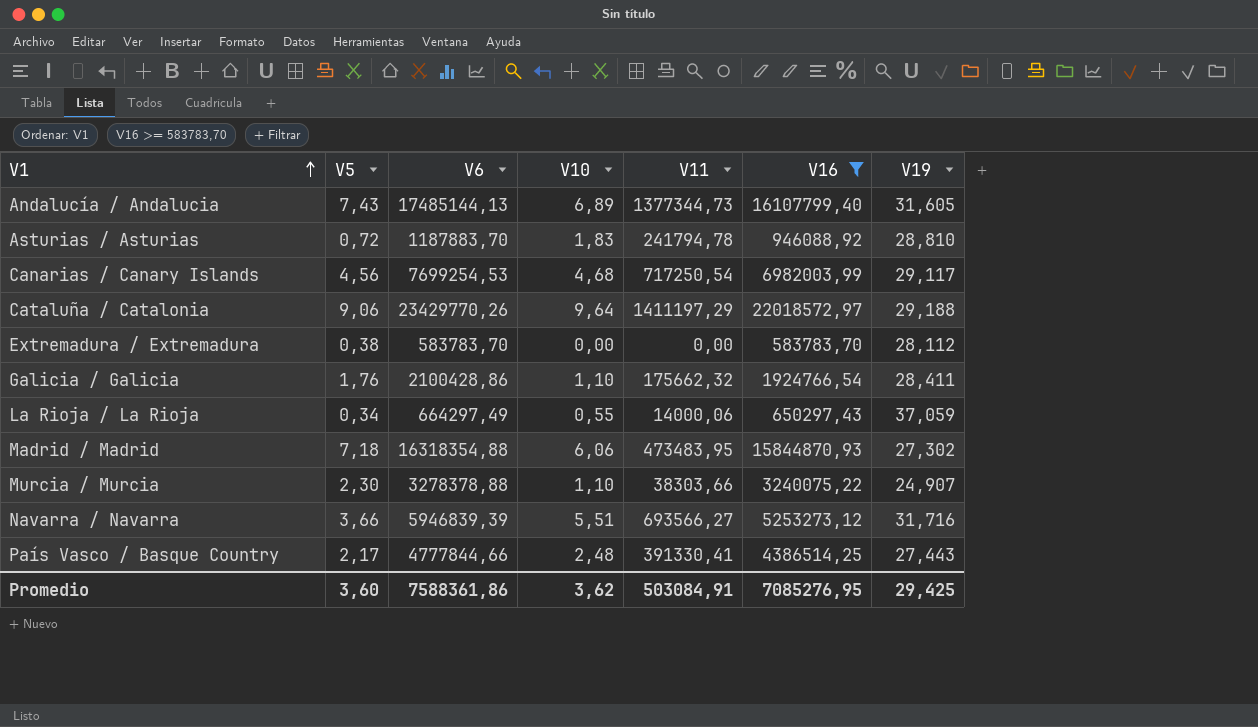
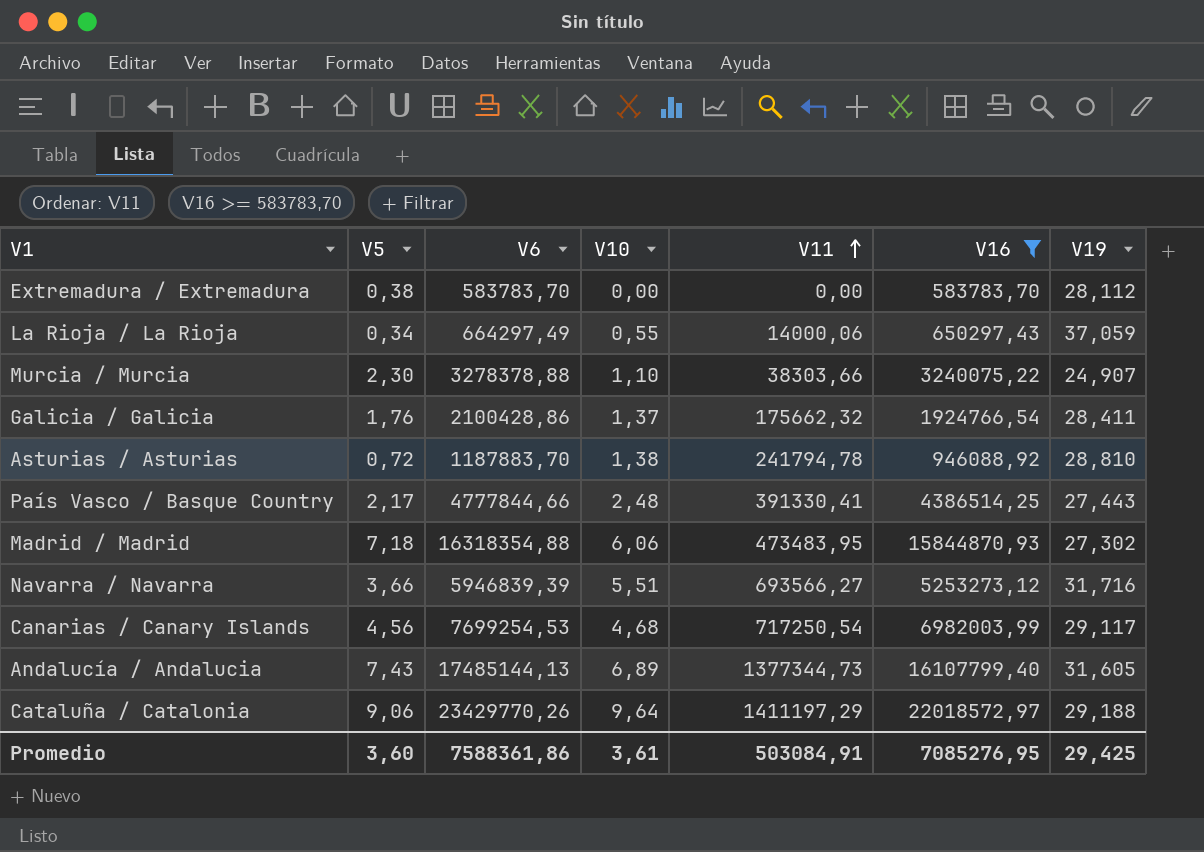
row order: V1 ascending -> V11 ascending
Galicia / Galicia | V10: 1,10 -> 1,37
Asturias / Asturias | V10: 1,83 -> 1,38
Promedio | V10: 3,62 -> 3,61

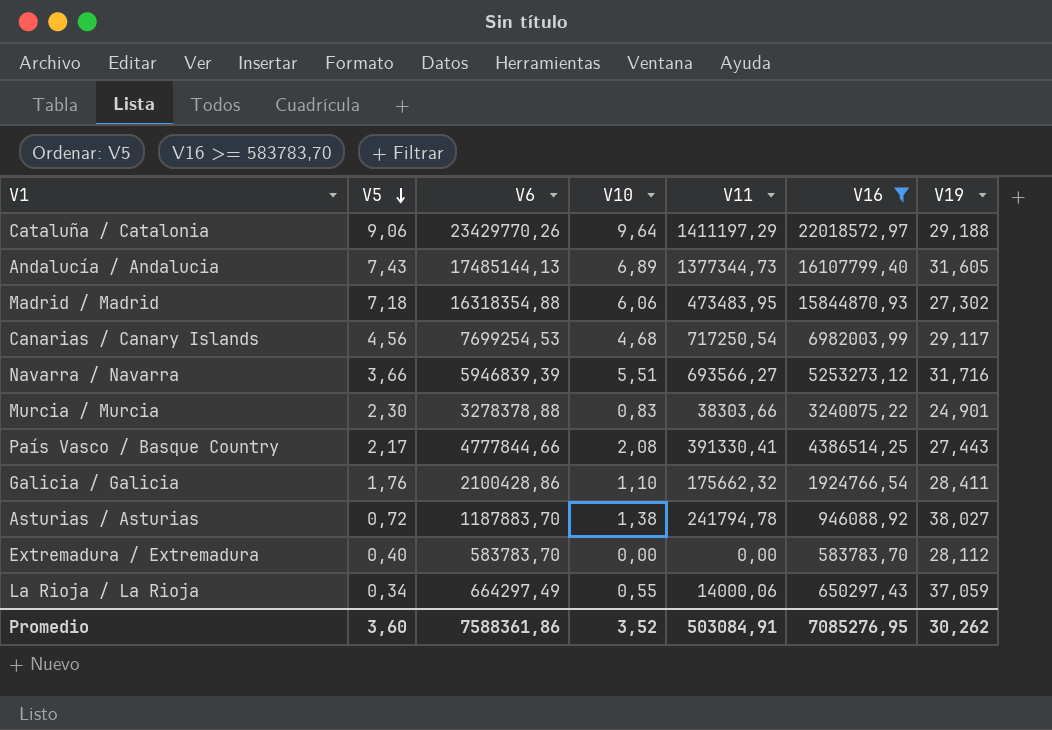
row order: V11 ascending -> V5 descending
Murcia / Murcia | V10: 1,10 -> 0,83
Murcia / Murcia | V19: 24,907 -> 24,901
País Vasco / Basque Country | V10: 2,48 -> 2,08
Galicia / Galicia | V10: 1,37 -> 1,10
Asturias / Asturias | V19: 28,810 -> 38,027
Extremadura / Extremadura | V5: 0,38 -> 0,40
Promedio | V10: 3,61 -> 3,52
Promedio | V19: 29,425 -> 30,262

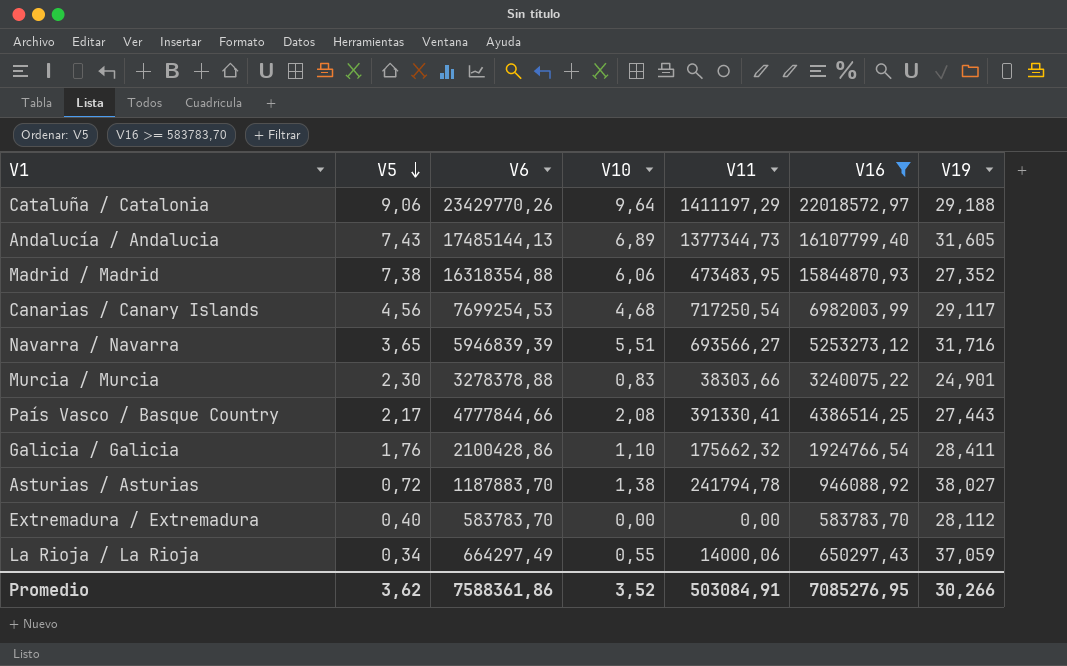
Madrid / Madrid | V5: 7,18 -> 7,38
Madrid / Madrid | V19: 27,302 -> 27,352
Navarra / Navarra | V5: 3,66 -> 3,65
Promedio | V5: 3,60 -> 3,62
Promedio | V19: 30,262 -> 30,266

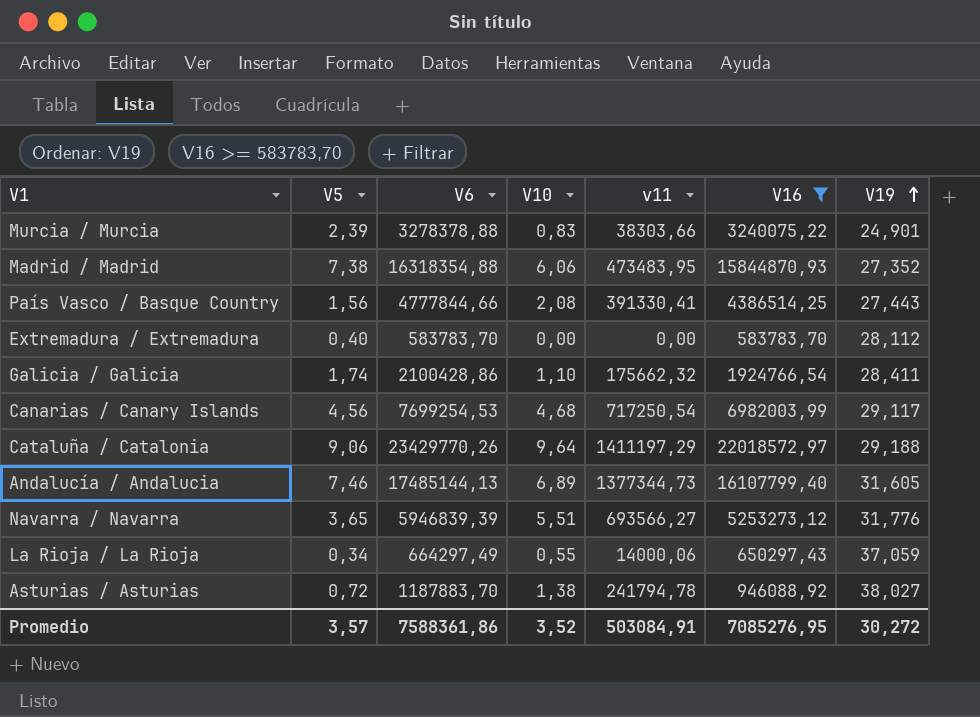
row order: V5 descending -> V19 ascending
column name: V11 -> v11
Murcia / Murcia | V5: 2,30 -> 2,39
País Vasco / Basque Country | V5: 2,17 -> 1,56
Galicia / Galicia | V5: 1,76 -> 1,74
Andalucía / Andalucia | V5: 7,43 -> 7,46
Navarra / Navarra | V19: 31,716 -> 31,776
Promedio | V5: 3,62 -> 3,57
Promedio | V19: 30,266 -> 30,272

